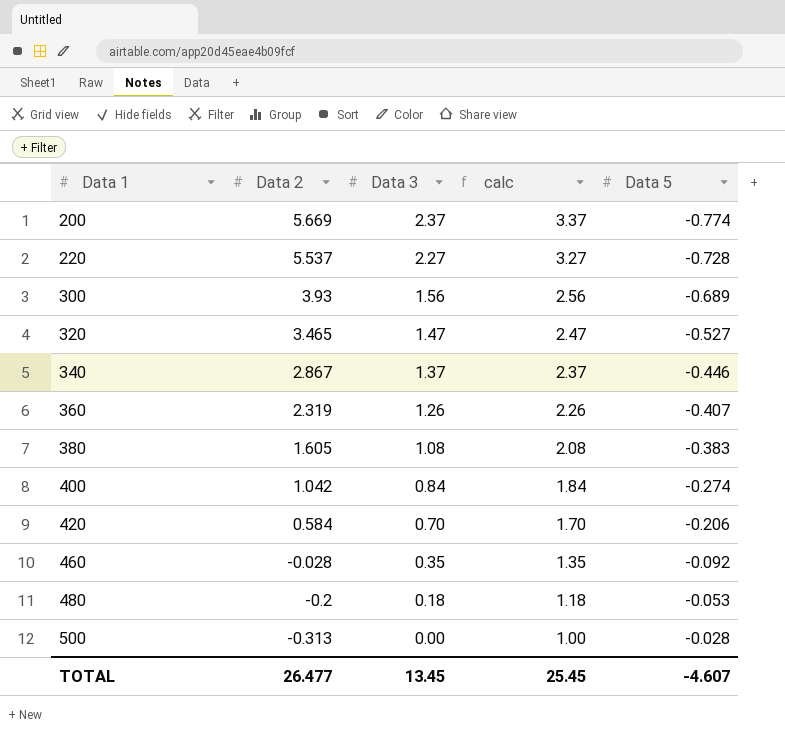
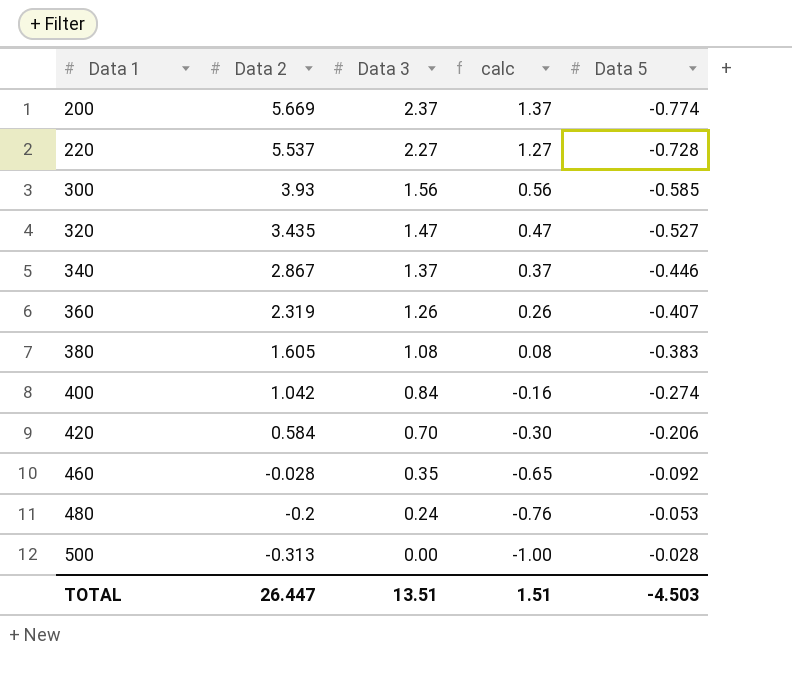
column calc | formula: [Data 3] + 1 -> [Data 3] - 1
300 | Data 5: -0.689 -> -0.585
320 | Data 2: 3.465 -> 3.435
480 | Data 3: 0.18 -> 0.24
TOTAL | Data 2: 26.477 -> 26.447
TOTAL | Data 3: 13.45 -> 13.51
TOTAL | calc: 25.45 -> 1.51
TOTAL | Data 5: -4.607 -> -4.503

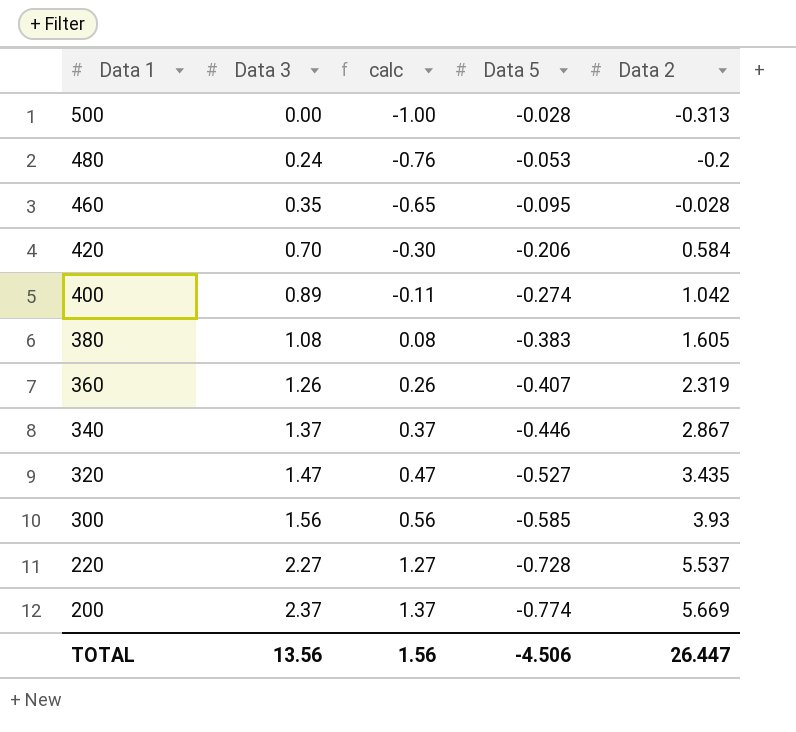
row order: Data 1 ascending -> Data 1 descending
column Data 2 | position: 2 -> 5
460 | Data 5: -0.092 -> -0.095
400 | Data 3: 0.84 -> 0.89
400 | calc: -0.16 -> -0.11
TOTAL | Data 3: 13.51 -> 13.56
TOTAL | calc: 1.51 -> 1.56
TOTAL | Data 5: -4.503 -> -4.506

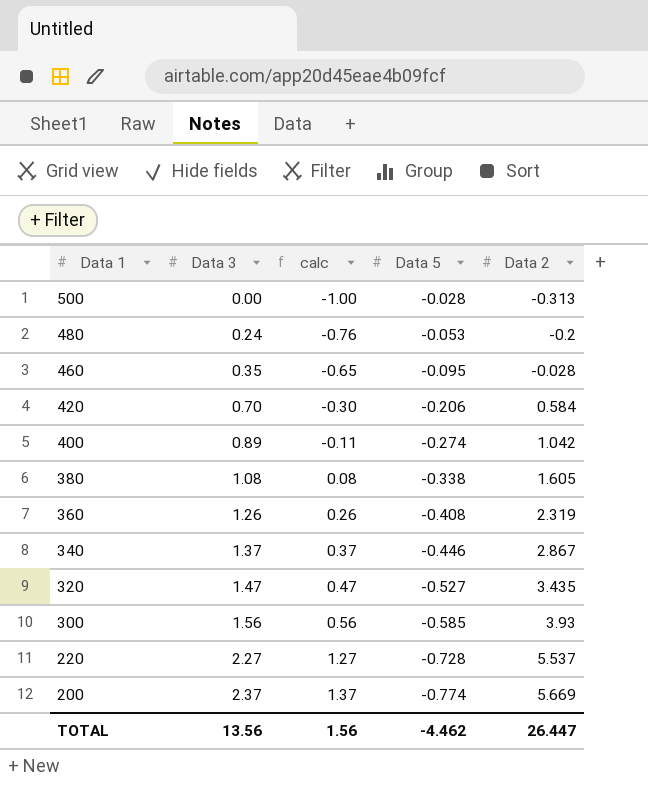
380 | Data 5: -0.383 -> -0.338
360 | Data 5: -0.407 -> -0.408
TOTAL | Data 5: -4.506 -> -4.462

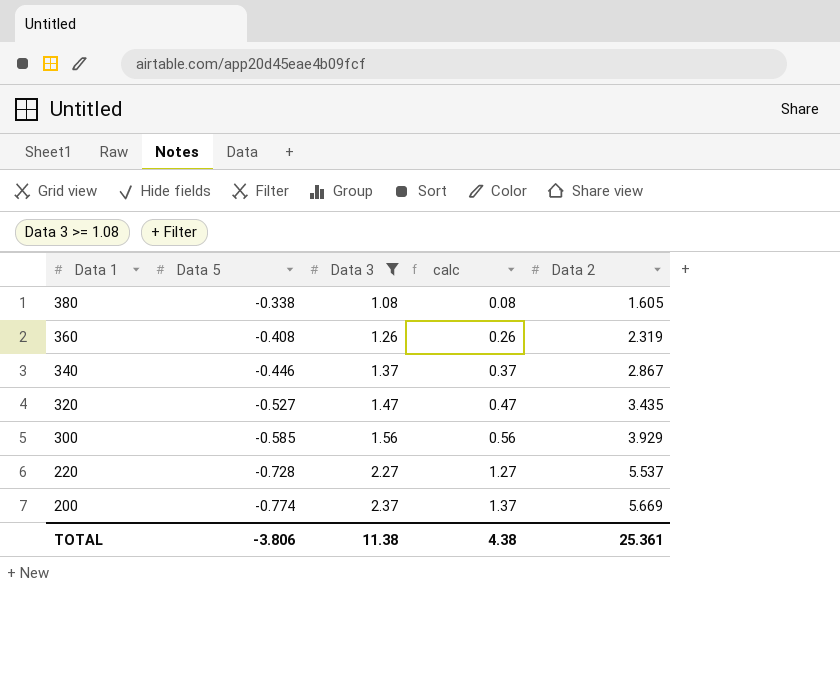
filter: none -> Data 3 >= 1.08
column Data 5 | position: 4 -> 2
300 | Data 2: 3.93 -> 3.929
TOTAL | Data 5: -4.462 -> -3.806
TOTAL | Data 3: 13.56 -> 11.38
TOTAL | calc: 1.56 -> 4.38
TOTAL | Data 2: 26.447 -> 25.361

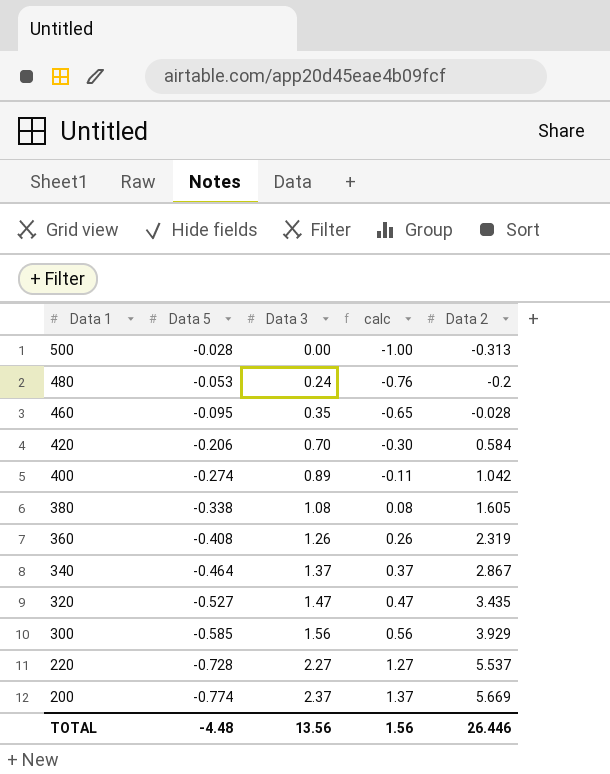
filter: Data 3 >= 1.08 -> none
340 | Data 5: -0.446 -> -0.464
TOTAL | Data 5: -3.806 -> -4.48
TOTAL | Data 3: 11.38 -> 13.56
TOTAL | calc: 4.38 -> 1.56
TOTAL | Data 2: 25.361 -> 26.446

